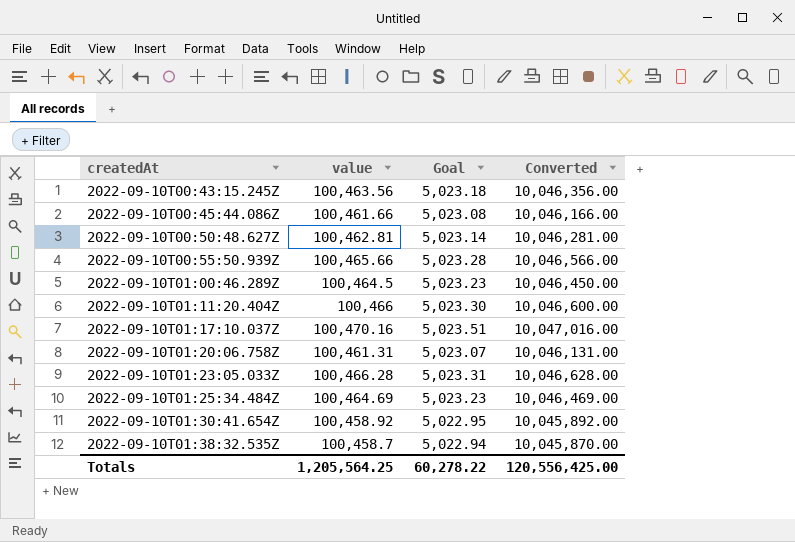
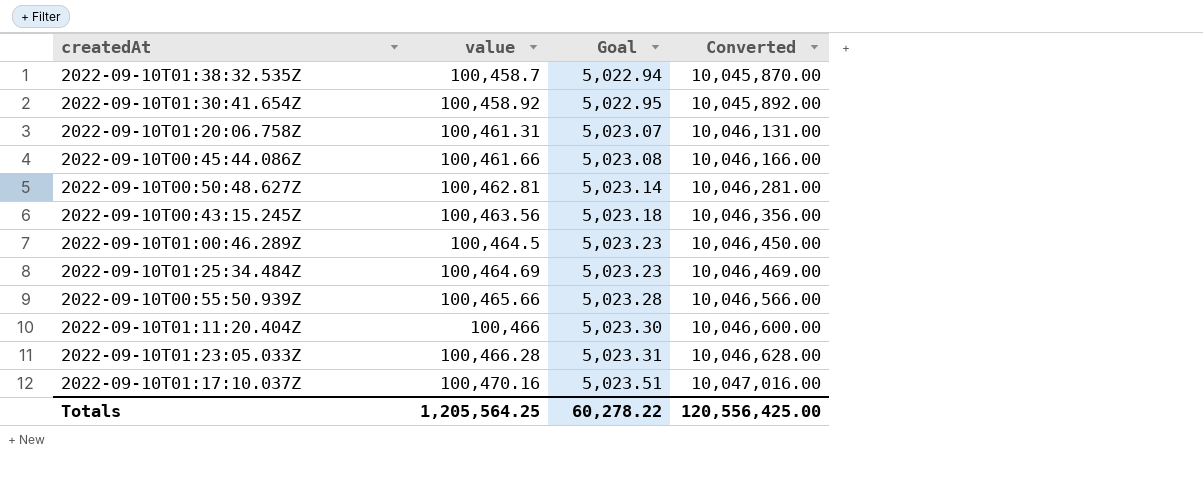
row order: createdAt ascending -> value ascending

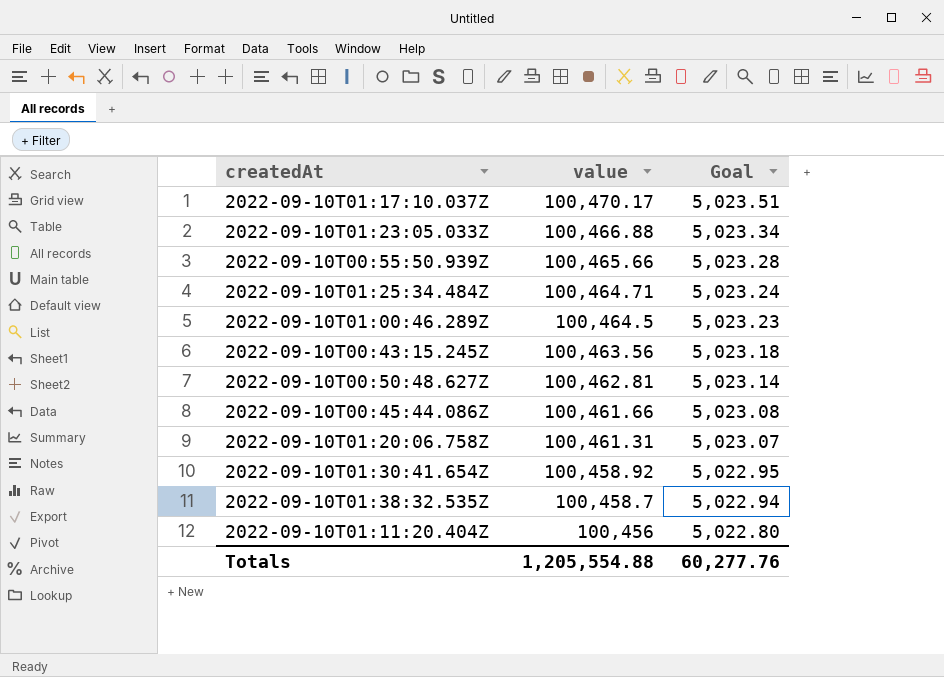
row order: value ascending -> value descending
column Converted | formula: [value] * 100 -> none
2022-09-10T01:17:10.037Z | value: 100,470.16 -> 100,470.17
2022-09-10T01:23:05.033Z | value: 100,466.28 -> 100,466.88
2022-09-10T01:23:05.033Z | Goal: 5,023.31 -> 5,023.34
2022-09-10T01:25:34.484Z | value: 100,464.69 -> 100,464.71
2022-09-10T01:25:34.484Z | Goal: 5,023.23 -> 5,023.24
2022-09-10T01:11:20.404Z | value: 100,466 -> 100,456
2022-09-10T01:11:20.404Z | Goal: 5,023.30 -> 5,022.80
Totals | value: 1,205,564.25 -> 1,205,554.88
Totals | Goal: 60,278.22 -> 60,277.76

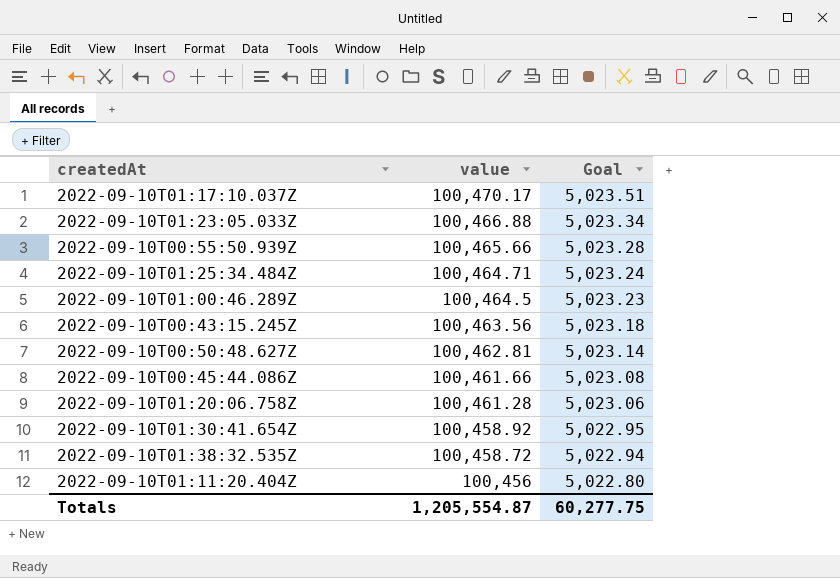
2022-09-10T01:20:06.758Z | value: 100,461.31 -> 100,461.28
2022-09-10T01:20:06.758Z | Goal: 5,023.07 -> 5,023.06
2022-09-10T01:38:32.535Z | value: 100,458.7 -> 100,458.72
Totals | value: 1,205,554.88 -> 1,205,554.87
Totals | Goal: 60,277.76 -> 60,277.75

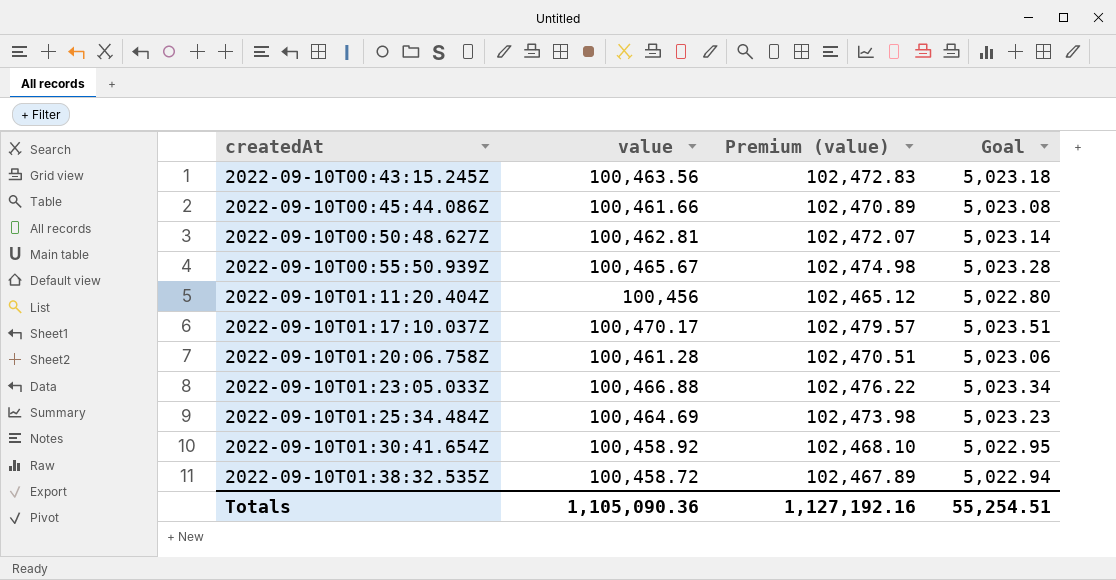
row order: value descending -> createdAt ascending
column Premium (value) | formula: none -> [value] * 1.02
row 2022-09-10T01:00:46.289Z: 100,464.5 | 5,023.23 -> none
2022-09-10T00:55:50.939Z | value: 100,465.66 -> 100,465.67
2022-09-10T01:25:34.484Z | value: 100,464.71 -> 100,464.69
2022-09-10T01:25:34.484Z | Goal: 5,023.24 -> 5,023.23
Totals | value: 1,205,554.87 -> 1,105,090.36
Totals | Goal: 60,277.75 -> 55,254.51

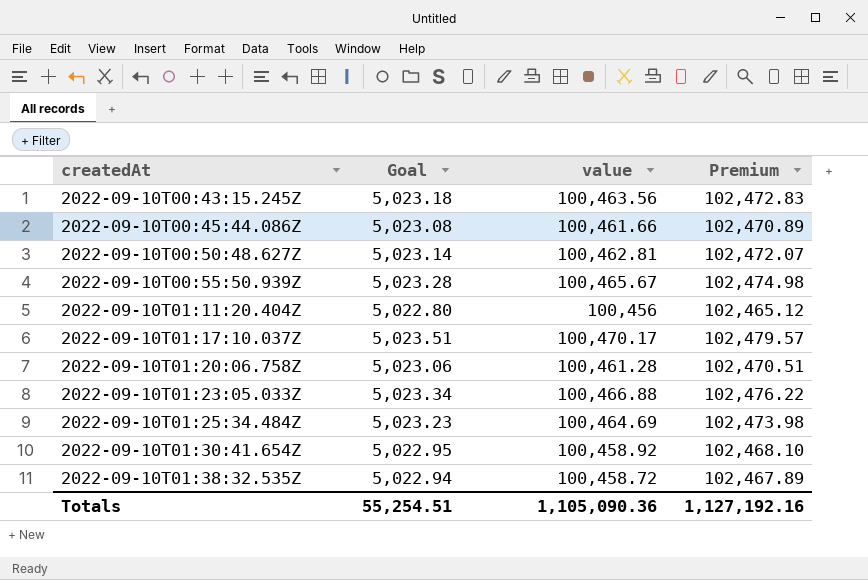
column Goal | position: 4 -> 2
column name: Premium (value) -> Premium

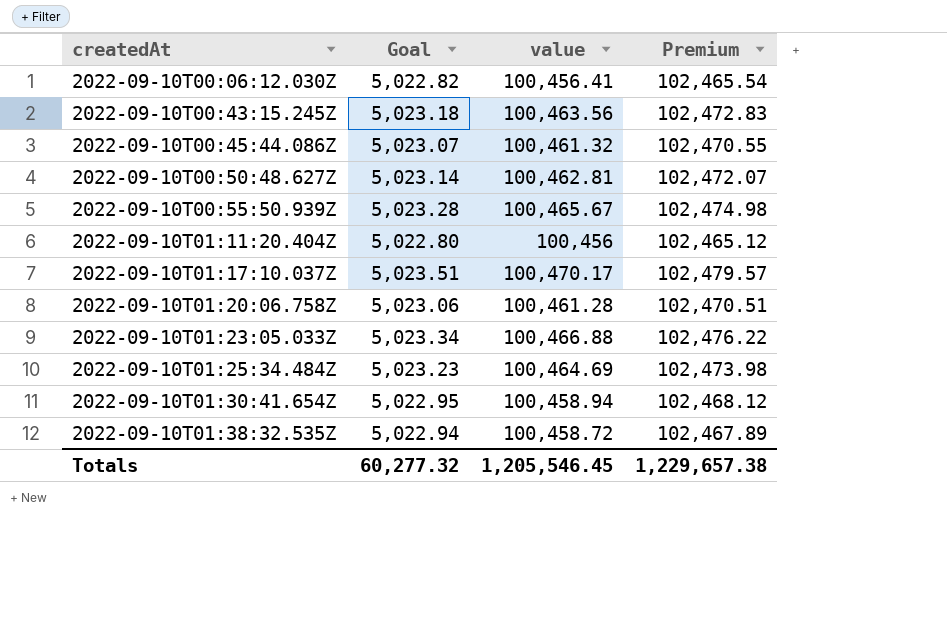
row 2022-09-10T00:06:12.030Z: none -> 5,022.82 | 100,456.41 | 102,465.54
2022-09-10T00:45:44.086Z | Goal: 5,023.08 -> 5,023.07
2022-09-10T00:45:44.086Z | value: 100,461.66 -> 100,461.32
2022-09-10T00:45:44.086Z | Premium: 102,470.89 -> 102,470.55
2022-09-10T01:30:41.654Z | value: 100,458.92 -> 100,458.94
2022-09-10T01:30:41.654Z | Premium: 102,468.10 -> 102,468.12
Totals | Goal: 55,254.51 -> 60,277.32
Totals | value: 1,105,090.36 -> 1,205,546.45
Totals | Premium: 1,127,192.16 -> 1,229,657.38

